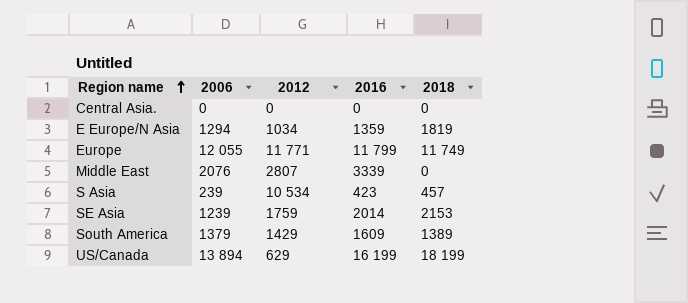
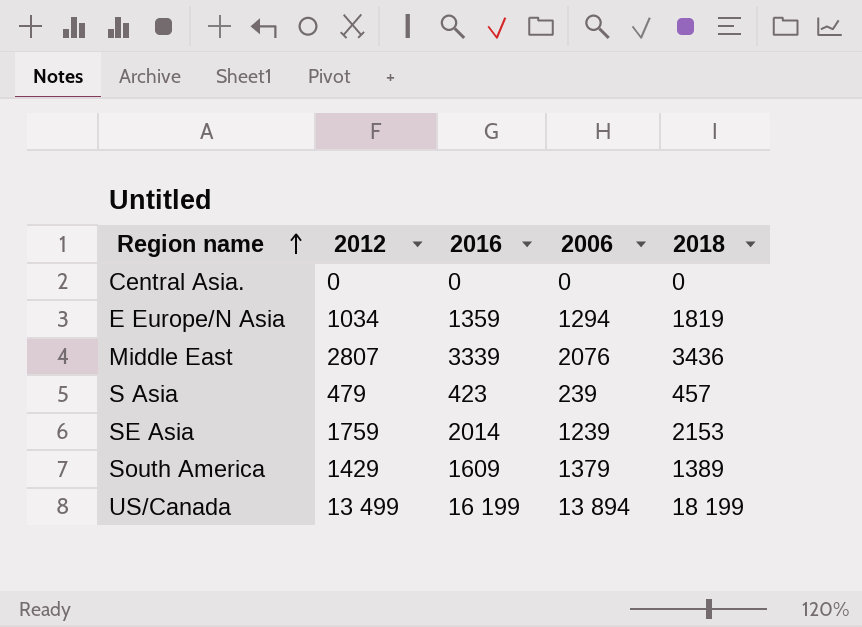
column 2006 | position: 2 -> 4
row Europe: 12 055 | 11 771 | 11 799 | 11 749 -> none
Middle East | 2018: 0 -> 3436
S Asia | 2012: 10 534 -> 479
US/Canada | 2012: 629 -> 13 499

